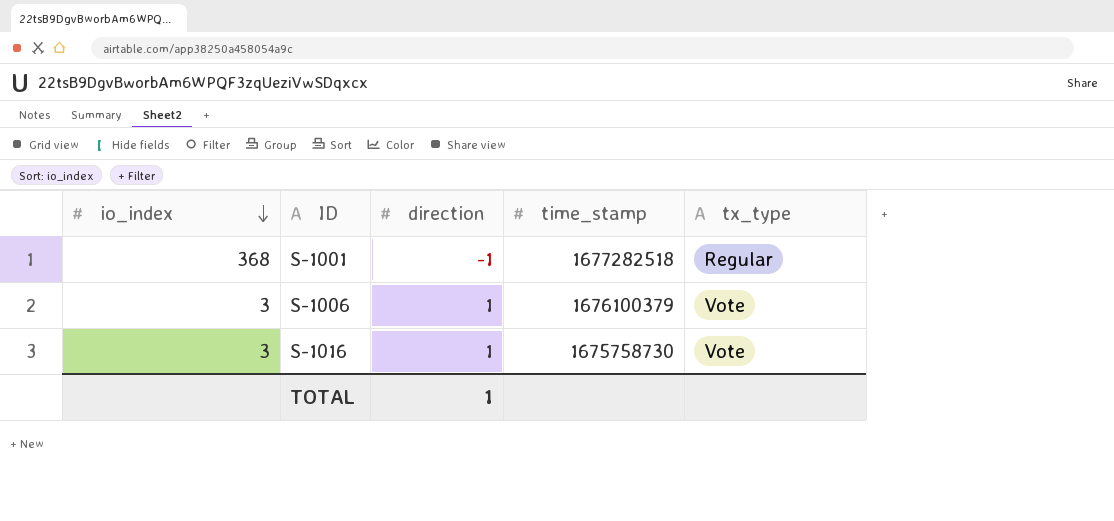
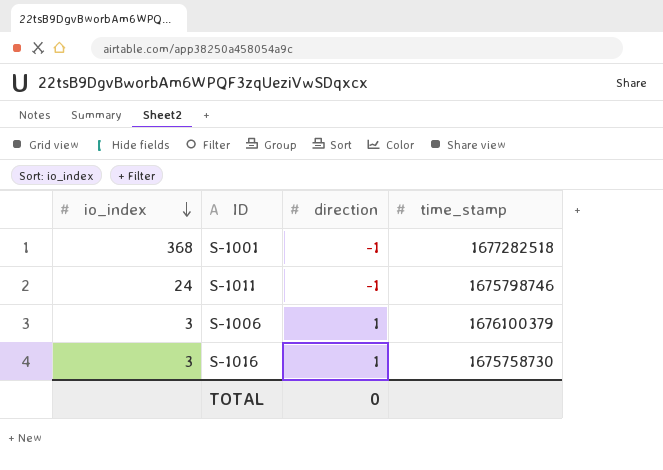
column tx_type | position: 5 -> none
row S-1011: none -> 24 | -1 | 1675798746
TOTAL | direction: 1 -> 0

